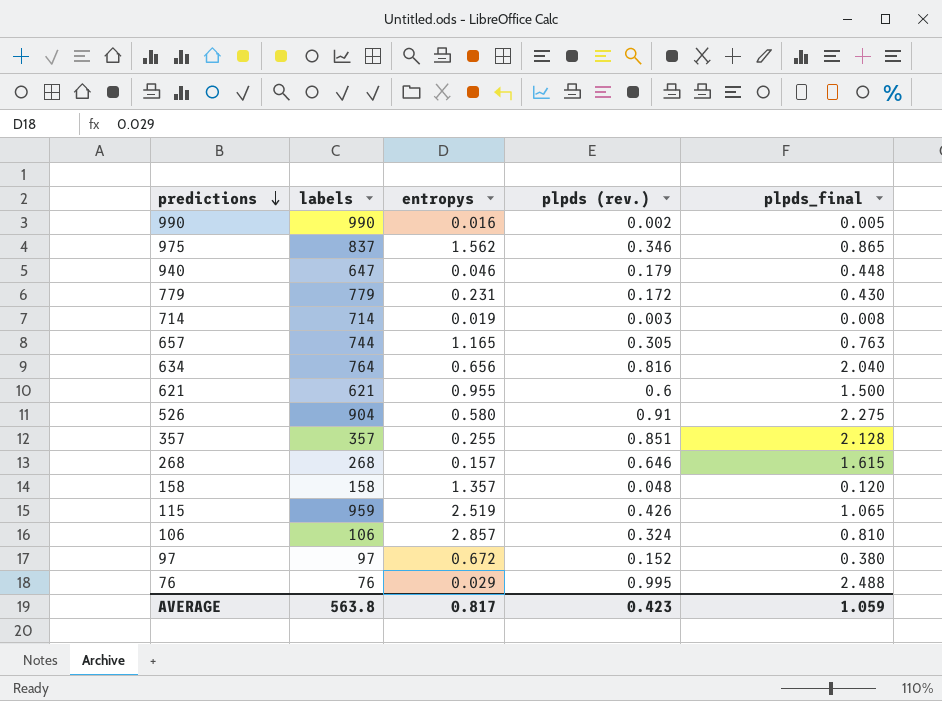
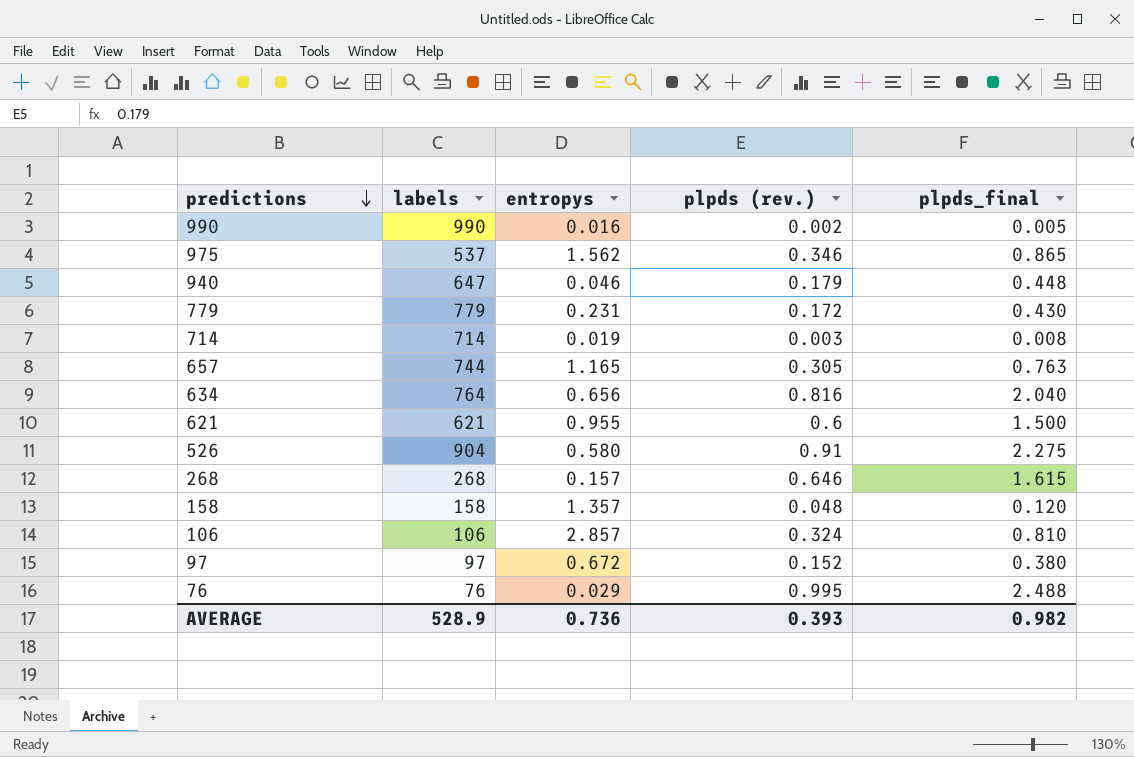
row 357: 357 | 0.255 | 0.851 | 2.128 -> none
row 115: 959 | 2.519 | 0.426 | 1.065 -> none
975 | labels: 837 -> 537
AVERAGE | labels: 563.8 -> 528.9
AVERAGE | entropys: 0.817 -> 0.736
AVERAGE | plpds (rev.): 0.423 -> 0.393
AVERAGE | plpds_final: 1.059 -> 0.982

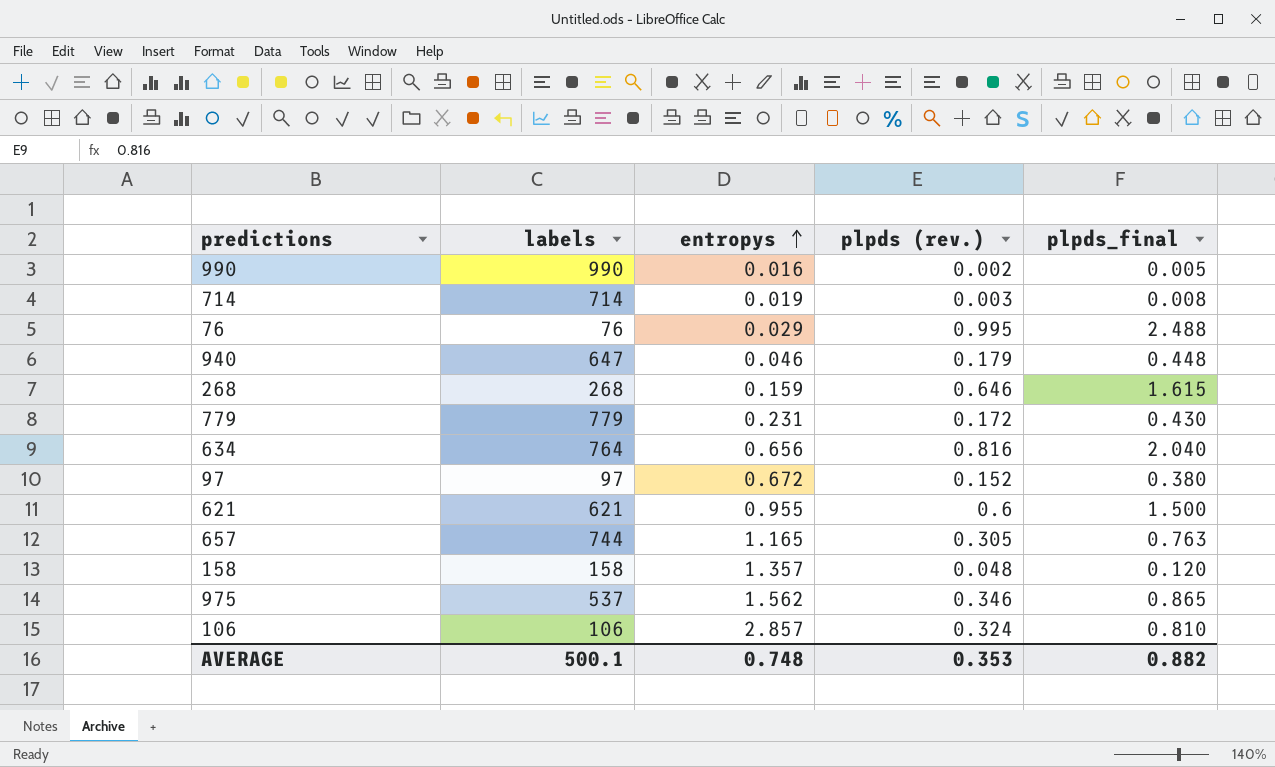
row order: predictions descending -> entropys ascending
row 526: 904 | 0.580 | 0.91 | 2.275 -> none
268 | entropys: 0.157 -> 0.159
AVERAGE | labels: 528.9 -> 500.1
AVERAGE | entropys: 0.736 -> 0.748
AVERAGE | plpds (rev.): 0.393 -> 0.353
AVERAGE | plpds_final: 0.982 -> 0.882

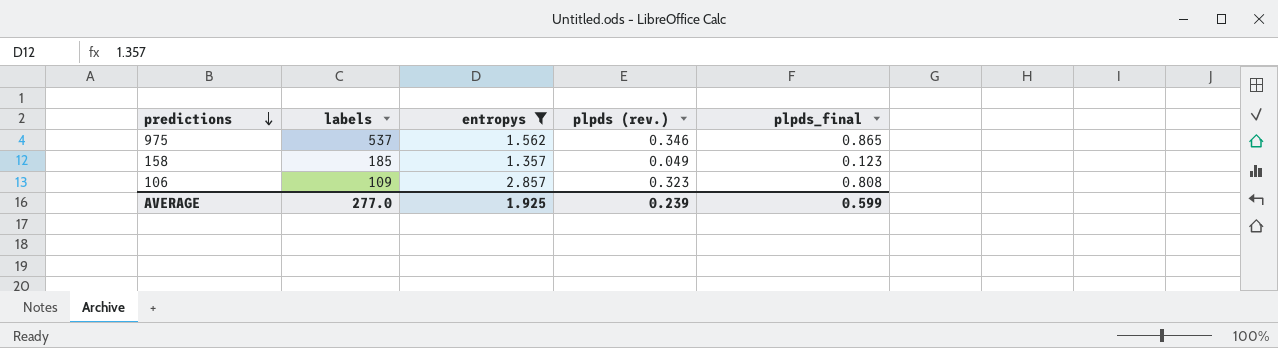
filter: none -> entropys >= 1.357
row order: entropys ascending -> predictions descending
158 | labels: 158 -> 185
158 | plpds (rev.): 0.048 -> 0.049
158 | plpds_final: 0.120 -> 0.123
106 | labels: 106 -> 109
106 | plpds (rev.): 0.324 -> 0.323
106 | plpds_final: 0.810 -> 0.808
AVERAGE | labels: 500.1 -> 277.0
AVERAGE | entropys: 0.748 -> 1.925
AVERAGE | plpds (rev.): 0.353 -> 0.239
AVERAGE | plpds_final: 0.882 -> 0.599

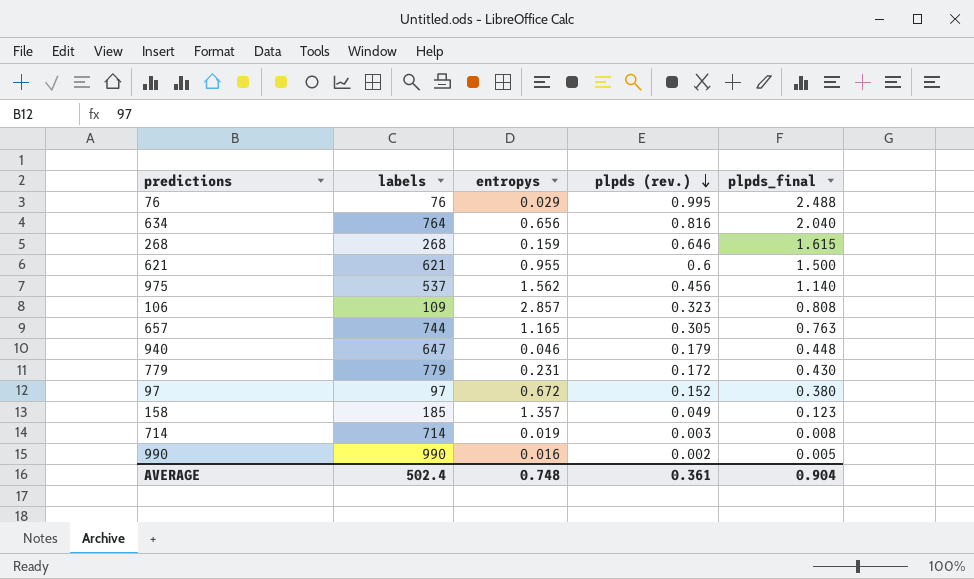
filter: entropys >= 1.357 -> none
row order: predictions descending -> plpds (rev.) descending
975 | plpds (rev.): 0.346 -> 0.456
975 | plpds_final: 0.865 -> 1.140
AVERAGE | labels: 277.0 -> 502.4
AVERAGE | entropys: 1.925 -> 0.748
AVERAGE | plpds (rev.): 0.239 -> 0.361
AVERAGE | plpds_final: 0.599 -> 0.904

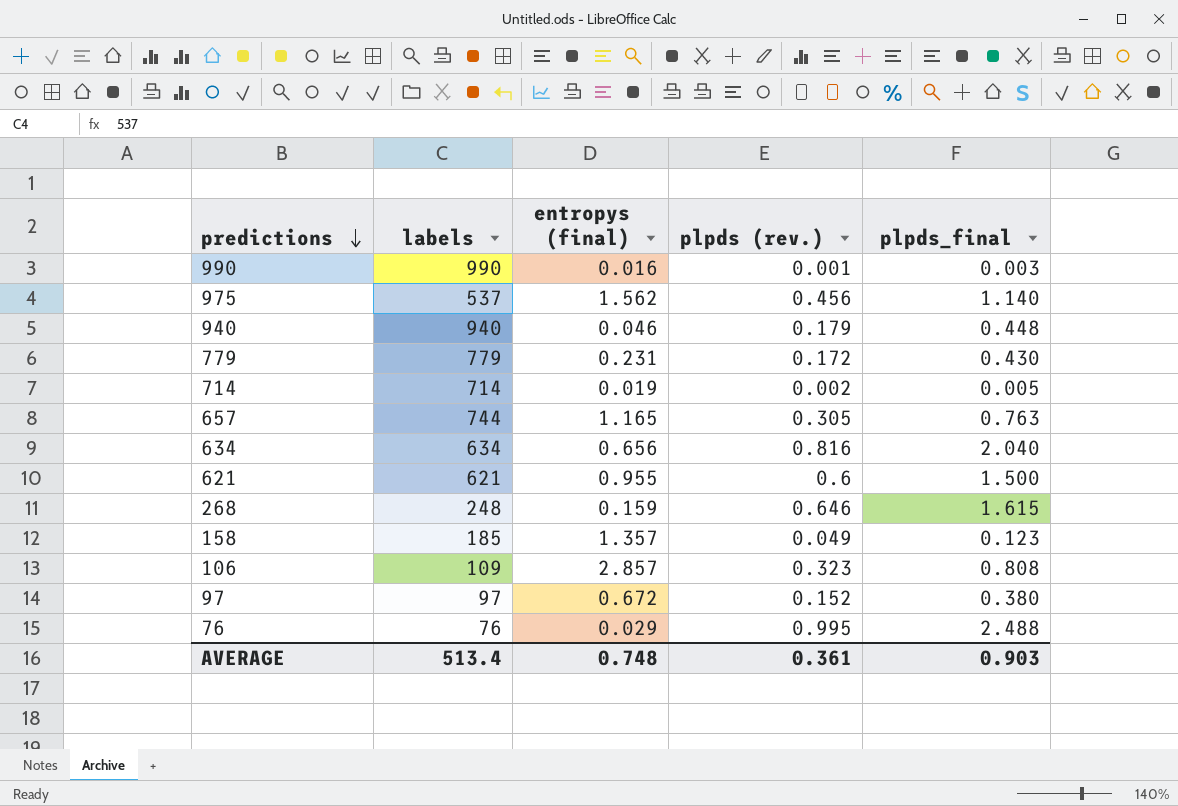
row order: plpds (rev.) descending -> predictions descending
column name: entropys -> entropys (final)
990 | plpds (rev.): 0.002 -> 0.001
990 | plpds_final: 0.005 -> 0.003
940 | labels: 647 -> 940
714 | plpds (rev.): 0.003 -> 0.002
714 | plpds_final: 0.008 -> 0.005
634 | labels: 764 -> 634
268 | labels: 268 -> 248
AVERAGE | labels: 502.4 -> 513.4
AVERAGE | plpds_final: 0.904 -> 0.903

